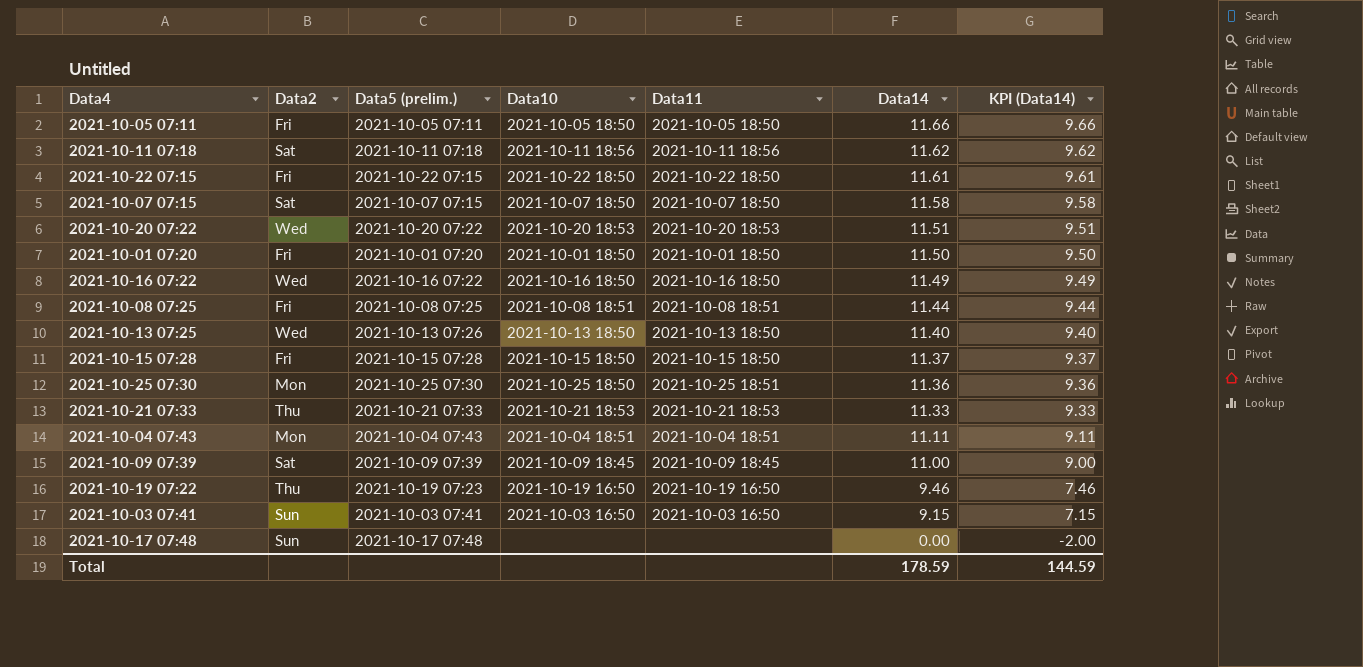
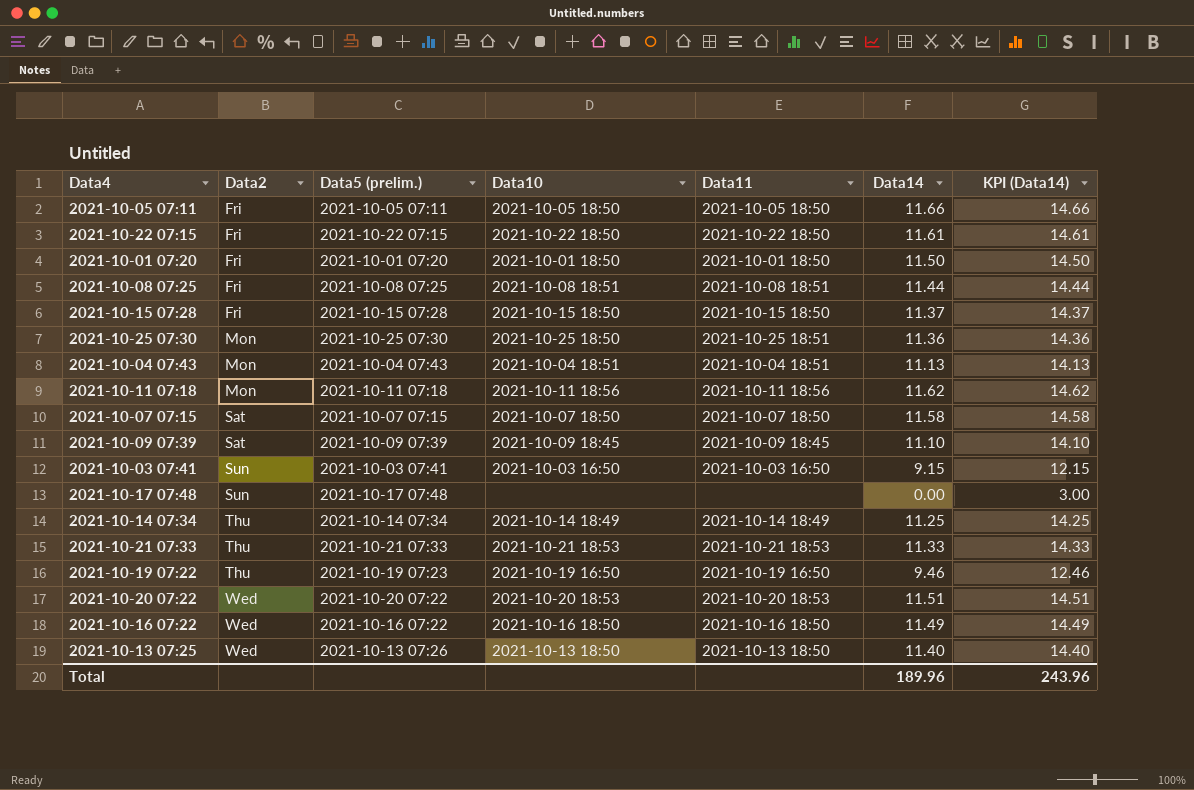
row order: Data14 descending -> Data2 ascending
column KPI (Data14) | formula: [Data14] - 2 -> [Data14] + 3
2021-10-04 07:43 | Data14: 11.11 -> 11.13
2021-10-11 07:18 | Data2: Sat -> Mon
2021-10-09 07:39 | Data14: 11.00 -> 11.10
row 2021-10-14 07:34: none -> Thu | 2021-10-14 07:34 | 2021-10-14 18:49 | 2021-10-14 18:49 | 11.25 | 14.25
Total | Data14: 178.59 -> 189.96
Total | KPI (Data14): 144.59 -> 243.96

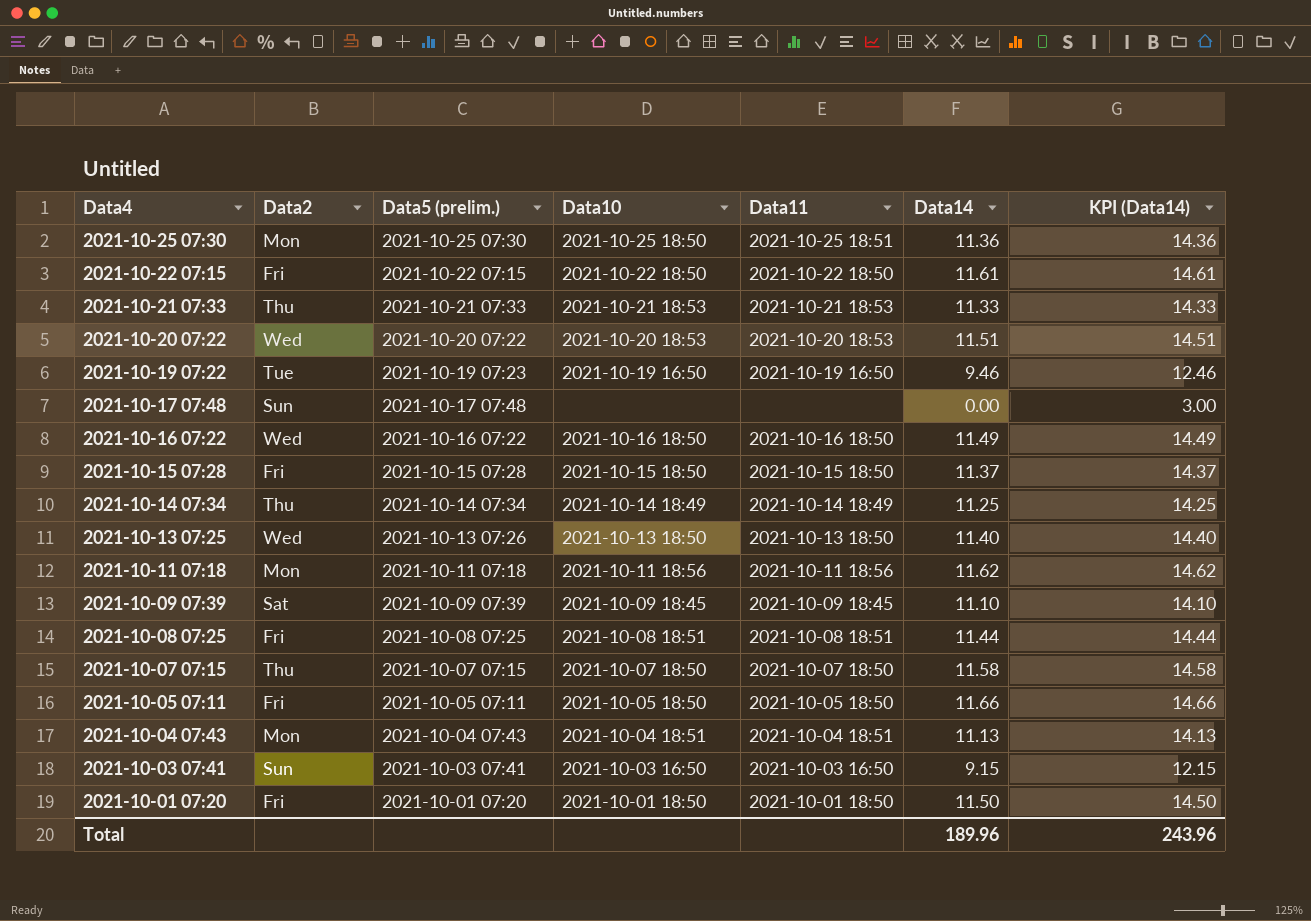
row order: Data2 ascending -> Data4 descending
2021-10-19 07:22 | Data2: Thu -> Tue
2021-10-07 07:15 | Data2: Sat -> Thu

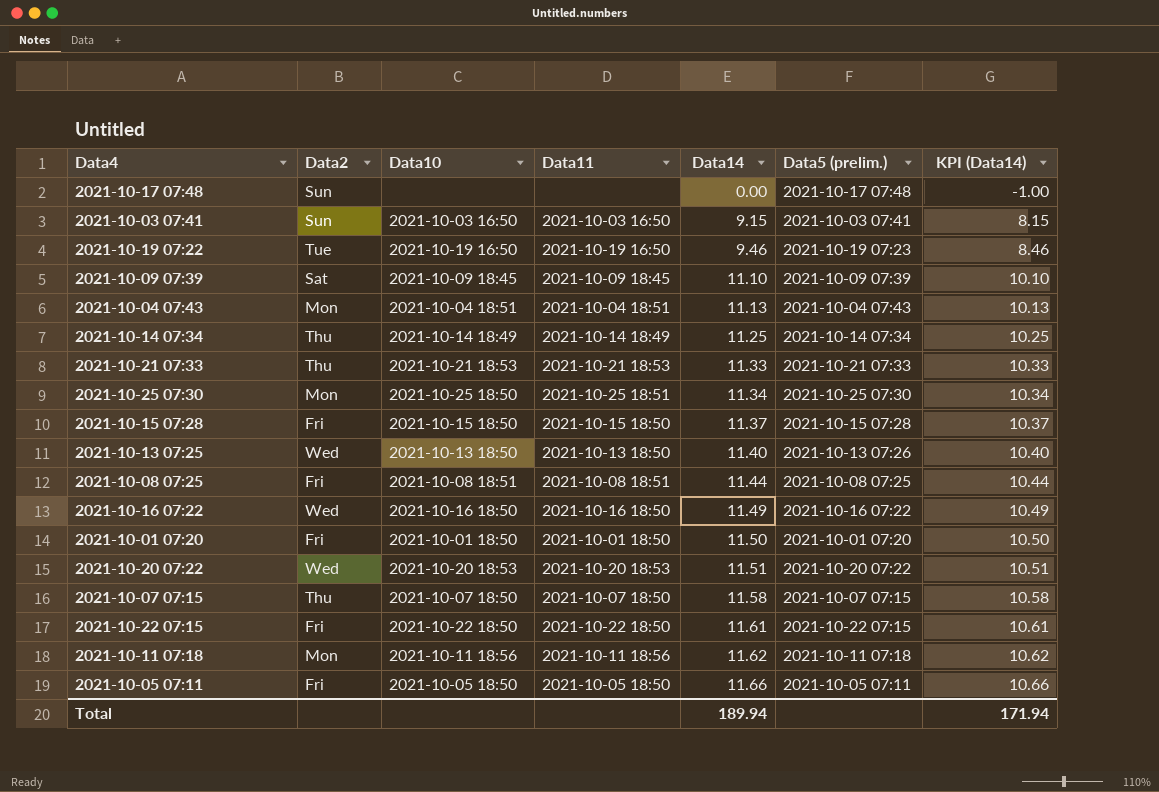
row order: Data4 descending -> Data14 ascending
column Data5 (prelim.) | position: 3 -> 6
column KPI (Data14) | formula: [Data14] + 3 -> [Data14] - 1
2021-10-25 07:30 | Data14: 11.36 -> 11.34
Total | Data14: 189.96 -> 189.94
Total | KPI (Data14): 243.96 -> 171.94

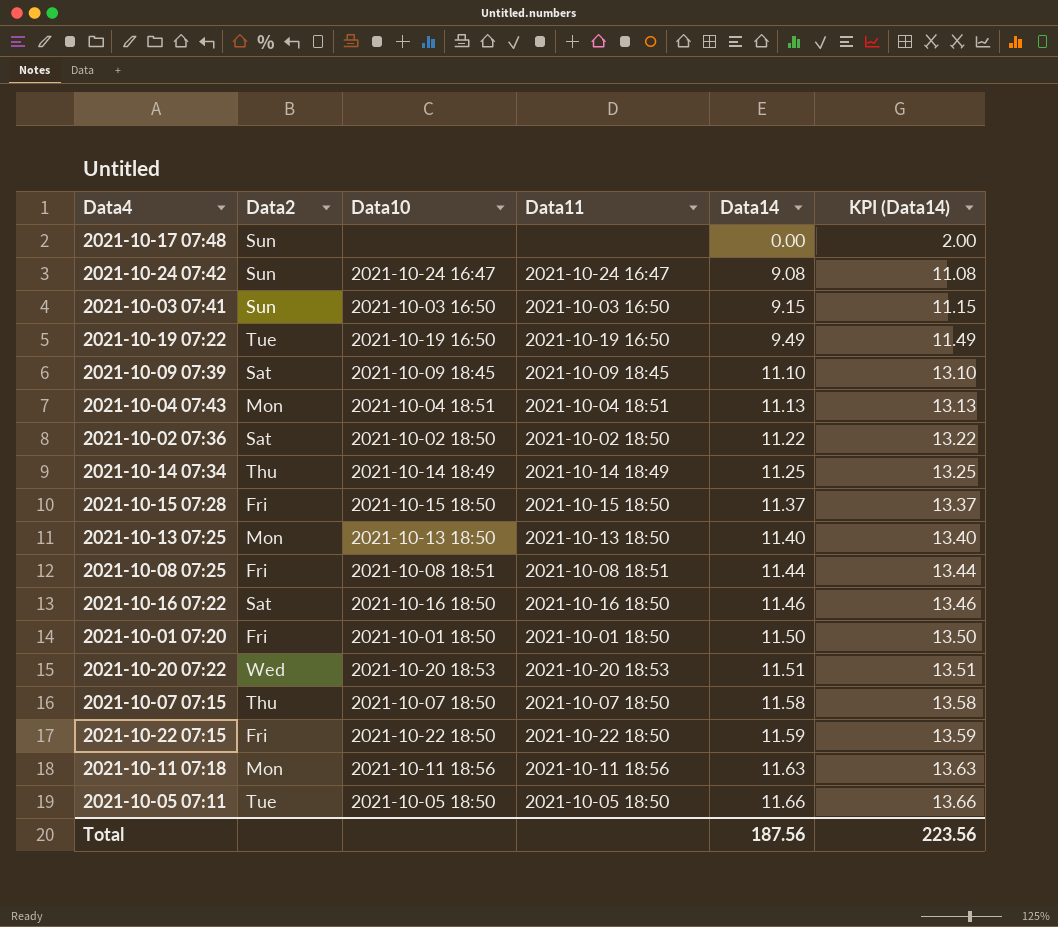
column Data5 (prelim.) | position: 6 -> none
column KPI (Data14) | formula: [Data14] - 1 -> [Data14] + 2
row 2021-10-21 07:33: Thu | 2021-10-21 18:53 | 2021-10-21 18:53 | 11.33 | 2021-10-21 07:33 | 10.33 -> none
row 2021-10-25 07:30: Mon | 2021-10-25 18:50 | 2021-10-25 18:51 | 11.34 | 2021-10-25 07:30 | 10.34 -> none
row 2021-10-24 07:42: none -> Sun | 2021-10-24 16:47 | 2021-10-24 16:47 | 9.08 | 11.08
2021-10-19 07:22 | Data14: 9.46 -> 9.49
row 2021-10-02 07:36: none -> Sat | 2021-10-02 18:50 | 2021-10-02 18:50 | 11.22 | 13.22
2021-10-13 07:25 | Data2: Wed -> Mon
2021-10-16 07:22 | Data2: Wed -> Sat
2021-10-16 07:22 | Data14: 11.49 -> 11.46
2021-10-22 07:15 | Data14: 11.61 -> 11.59
2021-10-11 07:18 | Data14: 11.62 -> 11.63
2021-10-05 07:11 | Data2: Fri -> Tue
Total | Data14: 189.94 -> 187.56
Total | KPI (Data14): 171.94 -> 223.56

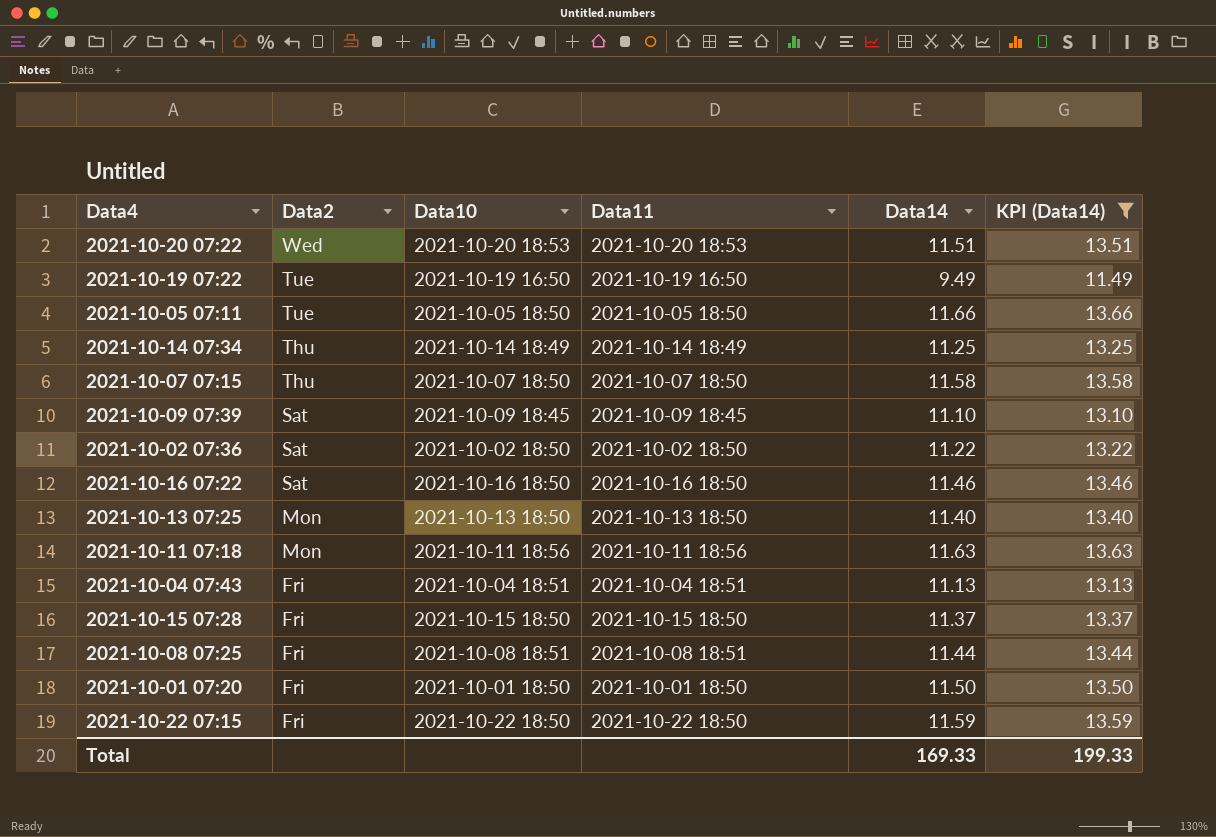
filter: none -> KPI (Data14) >= 11.49
row order: Data14 ascending -> Data2 descending
2021-10-04 07:43 | Data2: Mon -> Fri
Total | Data14: 187.56 -> 169.33
Total | KPI (Data14): 223.56 -> 199.33

